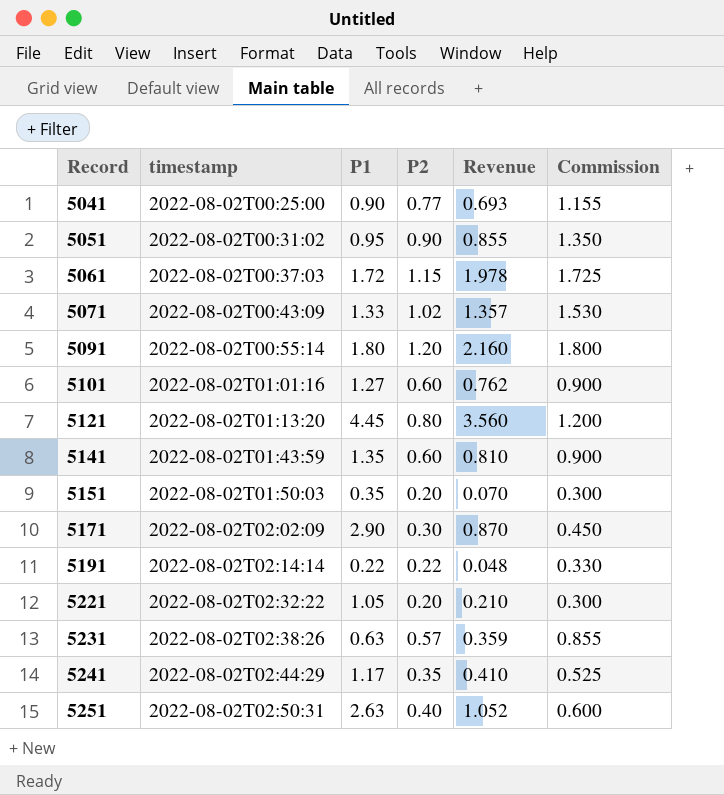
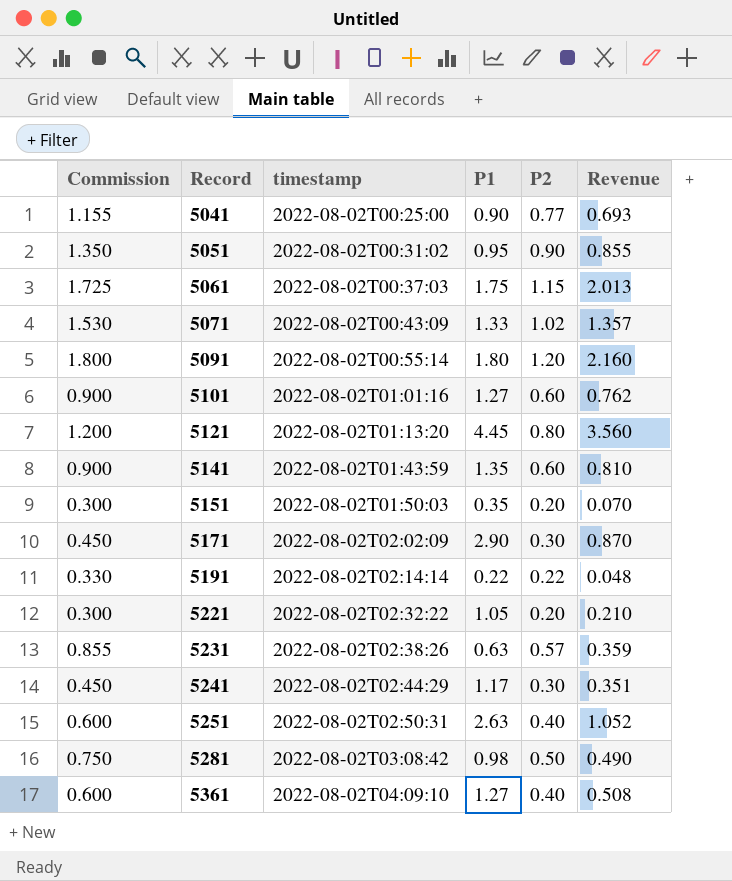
column Commission | position: 6 -> 1
5061 | P1: 1.72 -> 1.75
5061 | Revenue: 1.978 -> 2.013
5241 | Commission: 0.525 -> 0.450
5241 | P2: 0.35 -> 0.30
5241 | Revenue: 0.410 -> 0.351
row 5281: none -> 0.750 | 2022-08-02T03:08:42 | 0.98 | 0.50 | 0.490
row 5361: none -> 0.600 | 2022-08-02T04:09:10 | 1.27 | 0.40 | 0.508

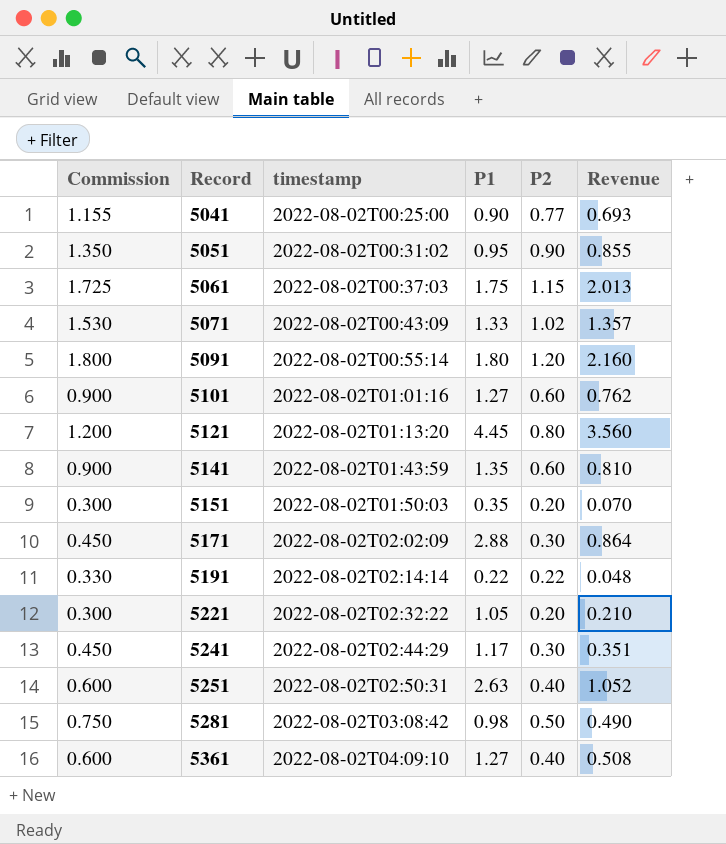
row 5231: 0.855 | 2022-08-02T02:38:26 | 0.63 | 0.57 | 0.359 -> none
5171 | P1: 2.90 -> 2.88
5171 | Revenue: 0.870 -> 0.864

